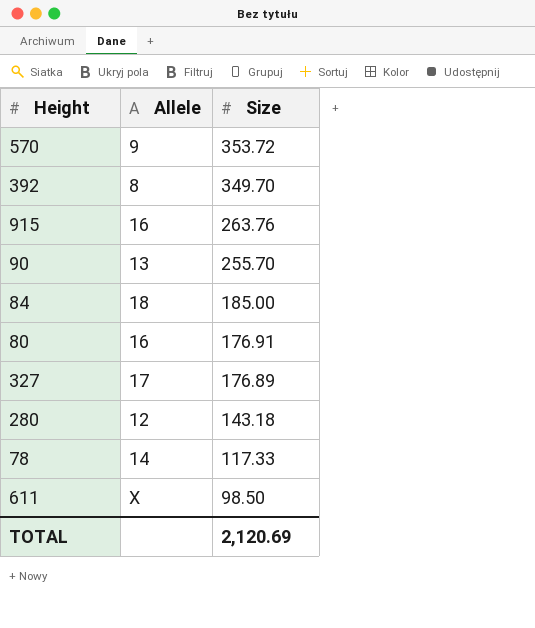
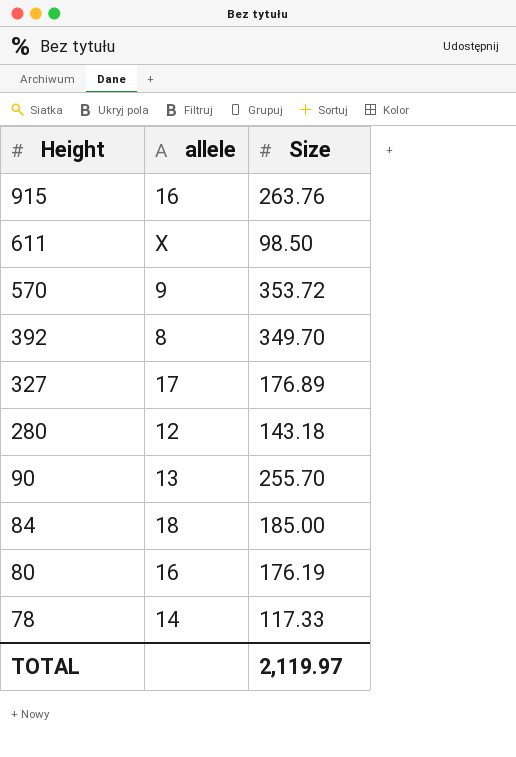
row order: Size descending -> Height descending
column name: Allele -> allele
80 | Size: 176.91 -> 176.19
TOTAL | Size: 2,120.69 -> 2,119.97

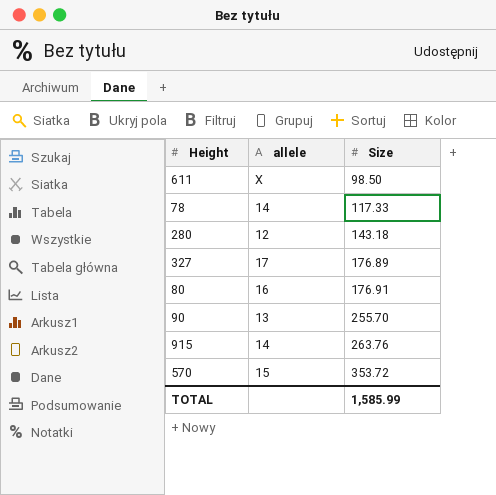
row order: Height descending -> Size ascending
row 392: 8 | 349.70 -> none
row 84: 18 | 185.00 -> none
80 | Size: 176.19 -> 176.91
915 | allele: 16 -> 14
570 | allele: 9 -> 15
TOTAL | Size: 2,119.97 -> 1,585.99

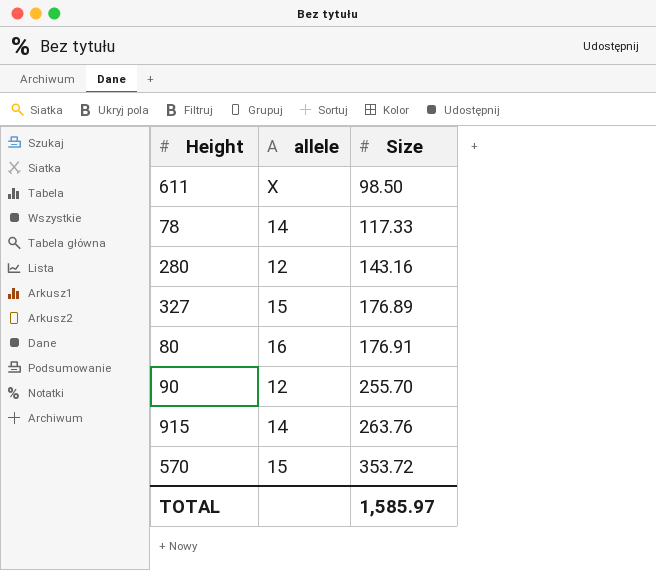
280 | Size: 143.18 -> 143.16
327 | allele: 17 -> 15
90 | allele: 13 -> 12
TOTAL | Size: 1,585.99 -> 1,585.97

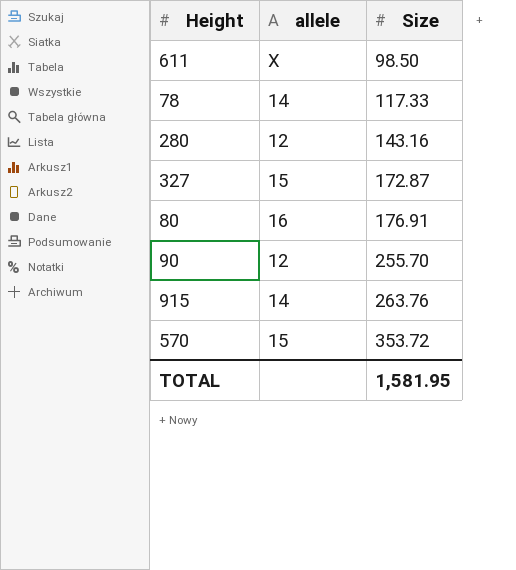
327 | Size: 176.89 -> 172.87
TOTAL | Size: 1,585.97 -> 1,581.95

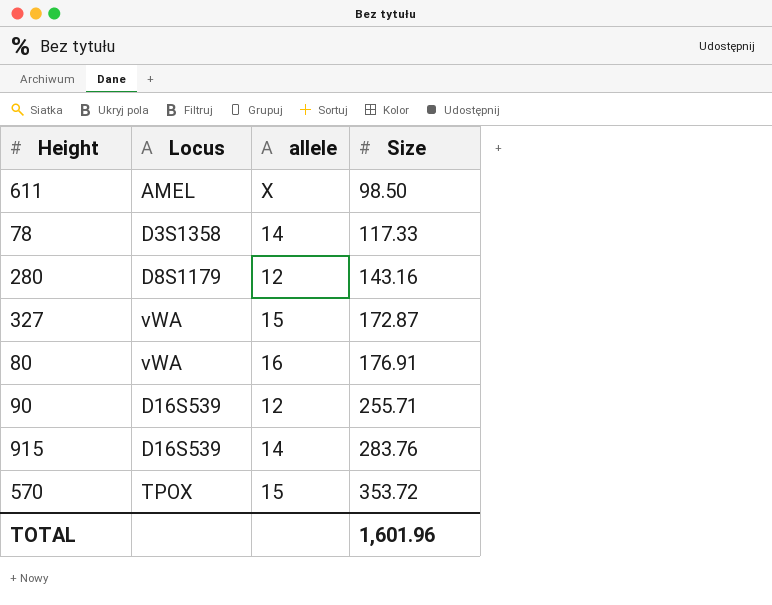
column Locus | position: none -> 2
90 | Size: 255.70 -> 255.71
915 | Size: 263.76 -> 283.76
TOTAL | Size: 1,581.95 -> 1,601.96

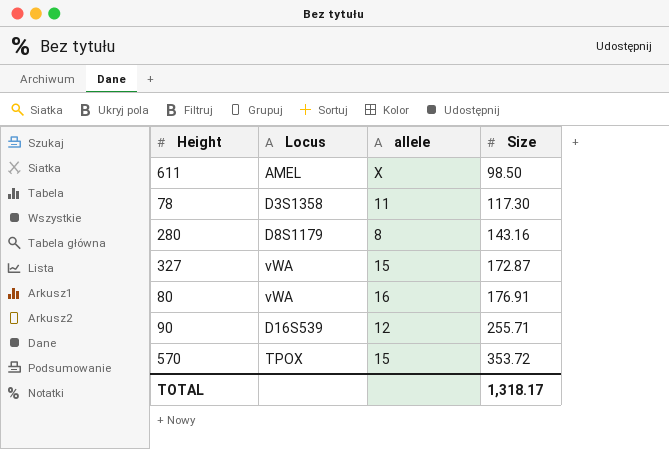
row 915: D16S539 | 14 | 283.76 -> none
78 | allele: 14 -> 11
78 | Size: 117.33 -> 117.30
280 | allele: 12 -> 8
TOTAL | Size: 1,601.96 -> 1,318.17

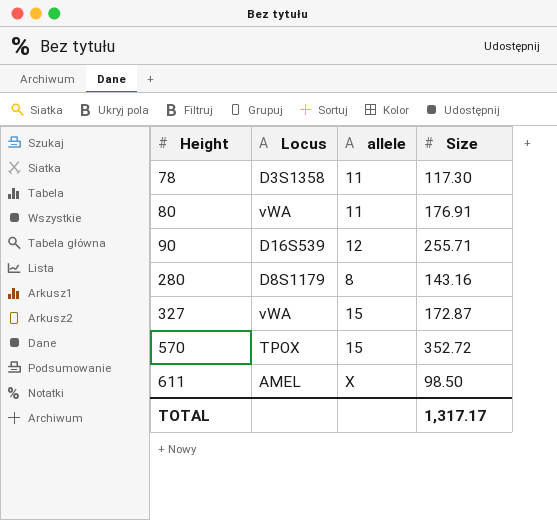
row order: Size ascending -> Height ascending
80 | allele: 16 -> 11
570 | Size: 353.72 -> 352.72
TOTAL | Size: 1,318.17 -> 1,317.17

